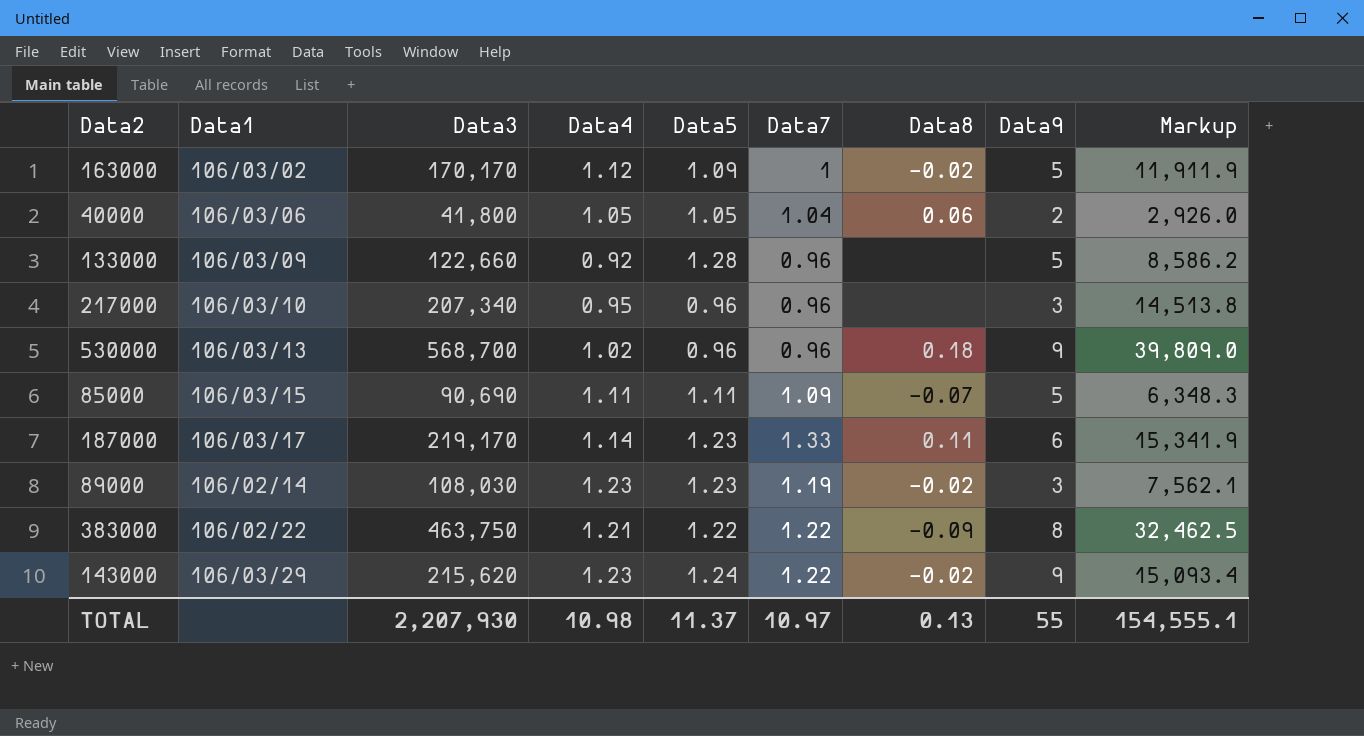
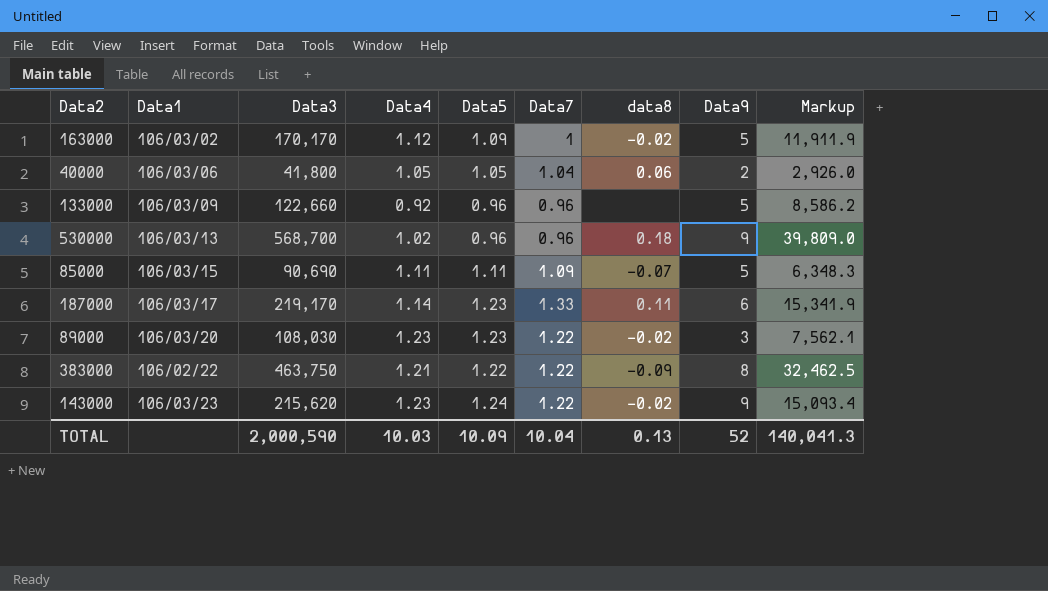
column name: Data8 -> data8
row 217000: 106/03/10 | 207,340 | 0.95 | 0.96 | 0.96 | none | 3 | 14,513.8 -> none
133000 | Data5: 1.28 -> 0.96
89000 | Data1: 106/02/14 -> 106/03/20
89000 | Data7: 1.19 -> 1.22
143000 | Data1: 106/03/29 -> 106/03/23
TOTAL | Data3: 2,207,930 -> 2,000,590
TOTAL | Data4: 10.98 -> 10.03
TOTAL | Data5: 11.37 -> 10.09
TOTAL | Data7: 10.97 -> 10.04
TOTAL | Data9: 55 -> 52
TOTAL | Markup: 154,555.1 -> 140,041.3

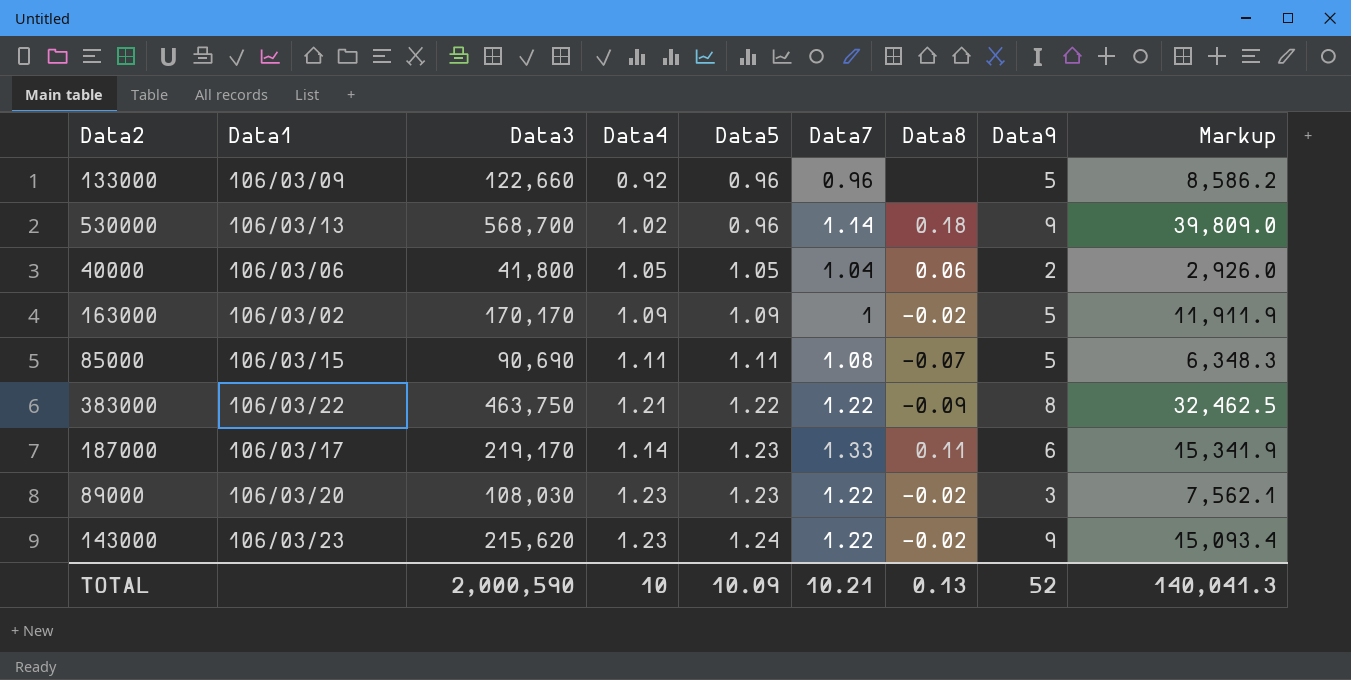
row order: none -> Data5 ascending
column name: data8 -> Data8
530000 | Data7: 0.96 -> 1.14
163000 | Data4: 1.12 -> 1.09
85000 | Data7: 1.09 -> 1.08
383000 | Data1: 106/02/22 -> 106/03/22
TOTAL | Data4: 10.03 -> 10
TOTAL | Data7: 10.04 -> 10.21

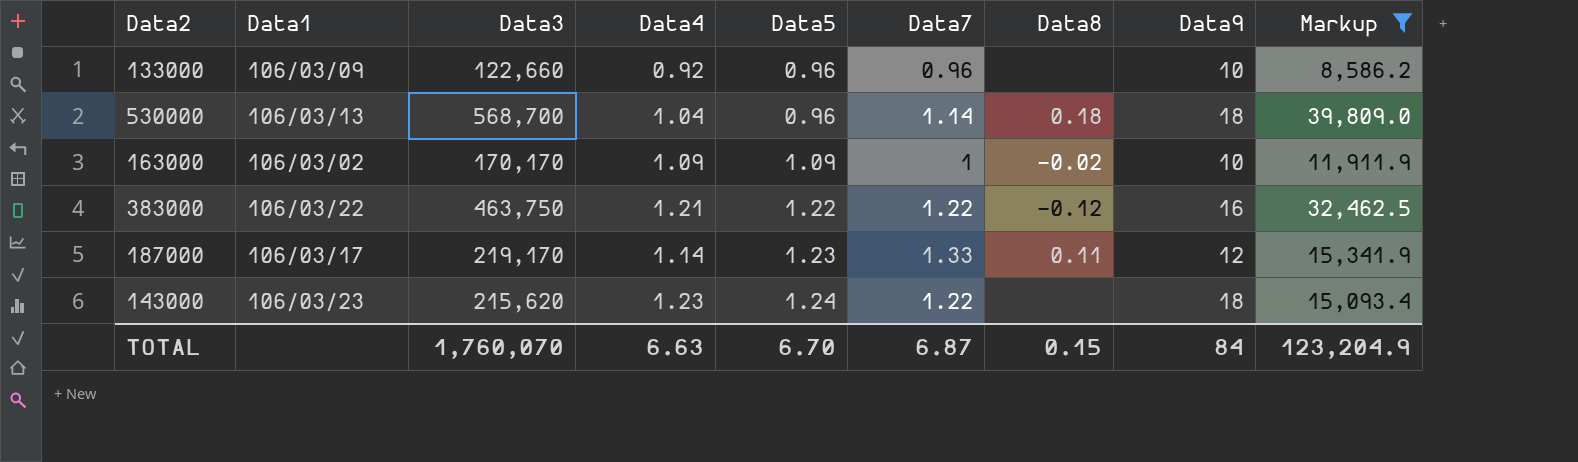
filter: none -> Markup >= 8,586.2
133000 | Data9: 5 -> 10
530000 | Data4: 1.02 -> 1.04
530000 | Data9: 9 -> 18
163000 | Data9: 5 -> 10
383000 | Data8: -0.09 -> -0.12
383000 | Data9: 8 -> 16
187000 | Data9: 6 -> 12
143000 | Data8: -0.02 -> none
143000 | Data9: 9 -> 18
TOTAL | Data3: 2,000,590 -> 1,760,070
TOTAL | Data4: 10 -> 6.63
TOTAL | Data5: 10.09 -> 6.70
TOTAL | Data7: 10.21 -> 6.87
TOTAL | Data8: 0.13 -> 0.15
TOTAL | Data9: 52 -> 84
TOTAL | Markup: 140,041.3 -> 123,204.9

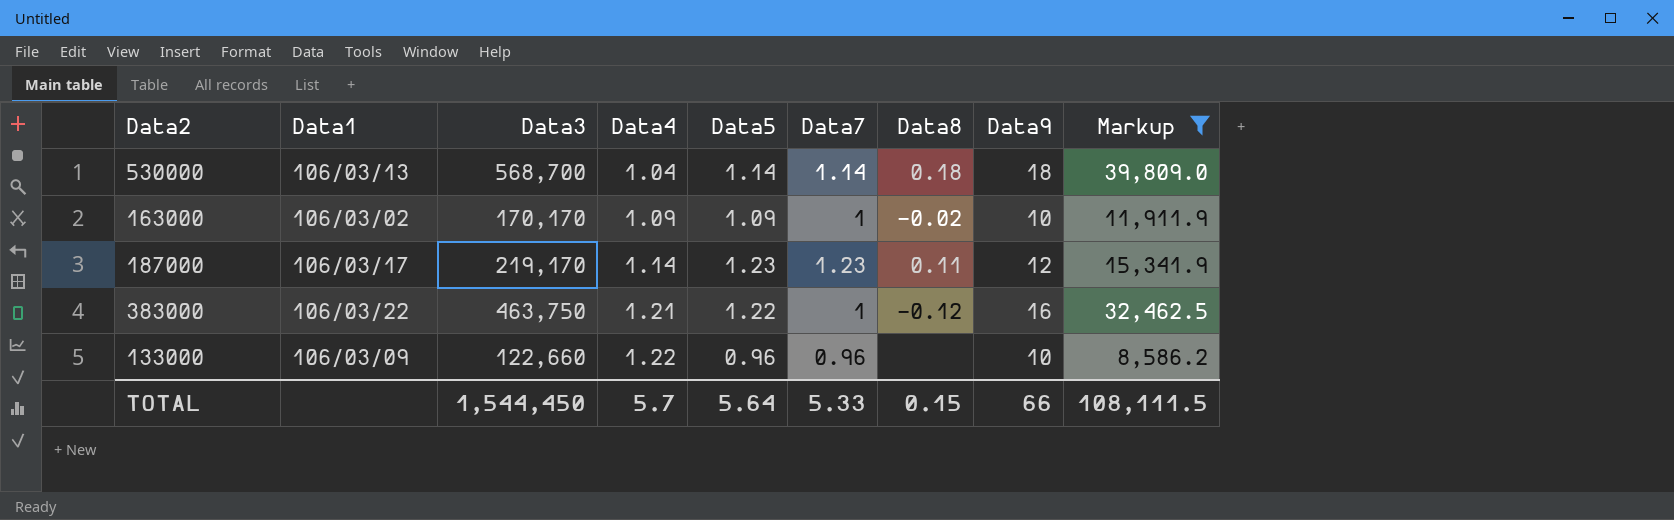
row order: Data5 ascending -> Data4 ascending
row 143000: 106/03/23 | 215,620 | 1.23 | 1.24 | 1.22 | none | 18 | 15,093.4 -> none
530000 | Data5: 0.96 -> 1.14
187000 | Data7: 1.33 -> 1.23
383000 | Data7: 1.22 -> 1
133000 | Data4: 0.92 -> 1.22
TOTAL | Data3: 1,760,070 -> 1,544,450
TOTAL | Data4: 6.63 -> 5.7
TOTAL | Data5: 6.70 -> 5.64
TOTAL | Data7: 6.87 -> 5.33
TOTAL | Data9: 84 -> 66
TOTAL | Markup: 123,204.9 -> 108,111.5

